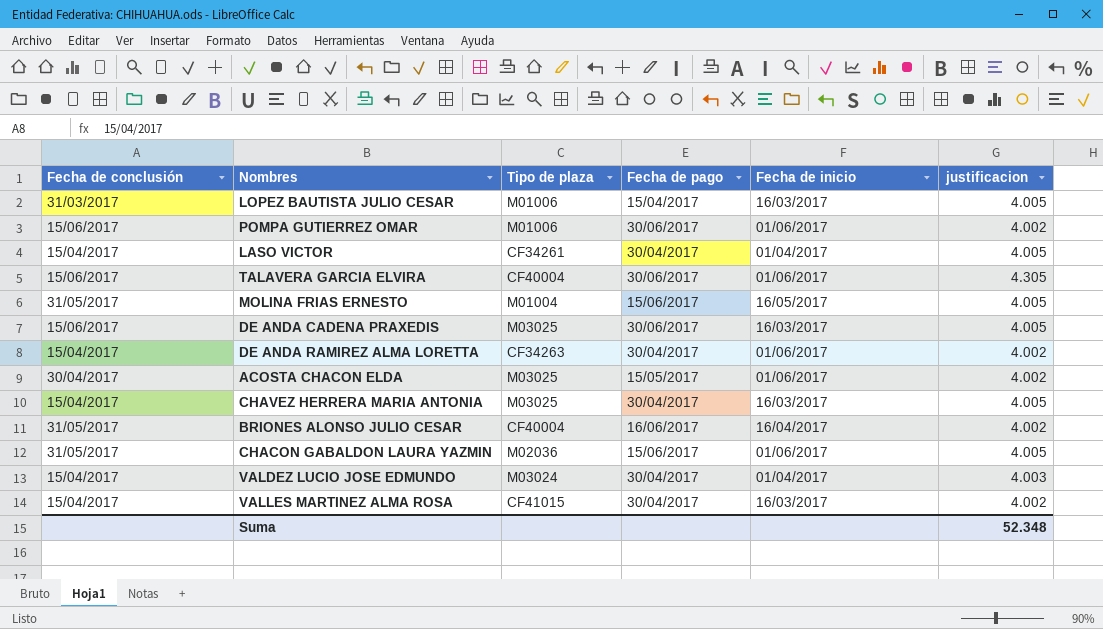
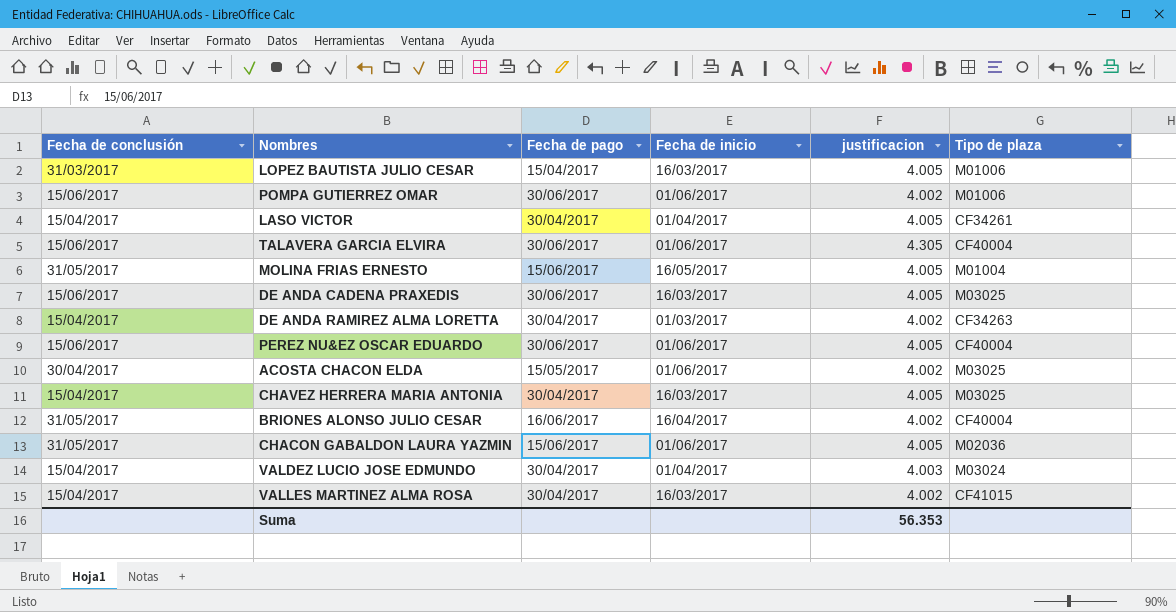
column Tipo de plaza | position: 3 -> 6
DE ANDA RAMIREZ ALMA LORETTA | Fecha de inicio: 01/06/2017 -> 01/03/2017
row PEREZ NU&EZ OSCAR EDUARDO: none -> 15/06/2017 | 30/06/2017 | 01/06/2017 | 4.005 | CF40004
Suma | justificacion: 52.348 -> 56.353

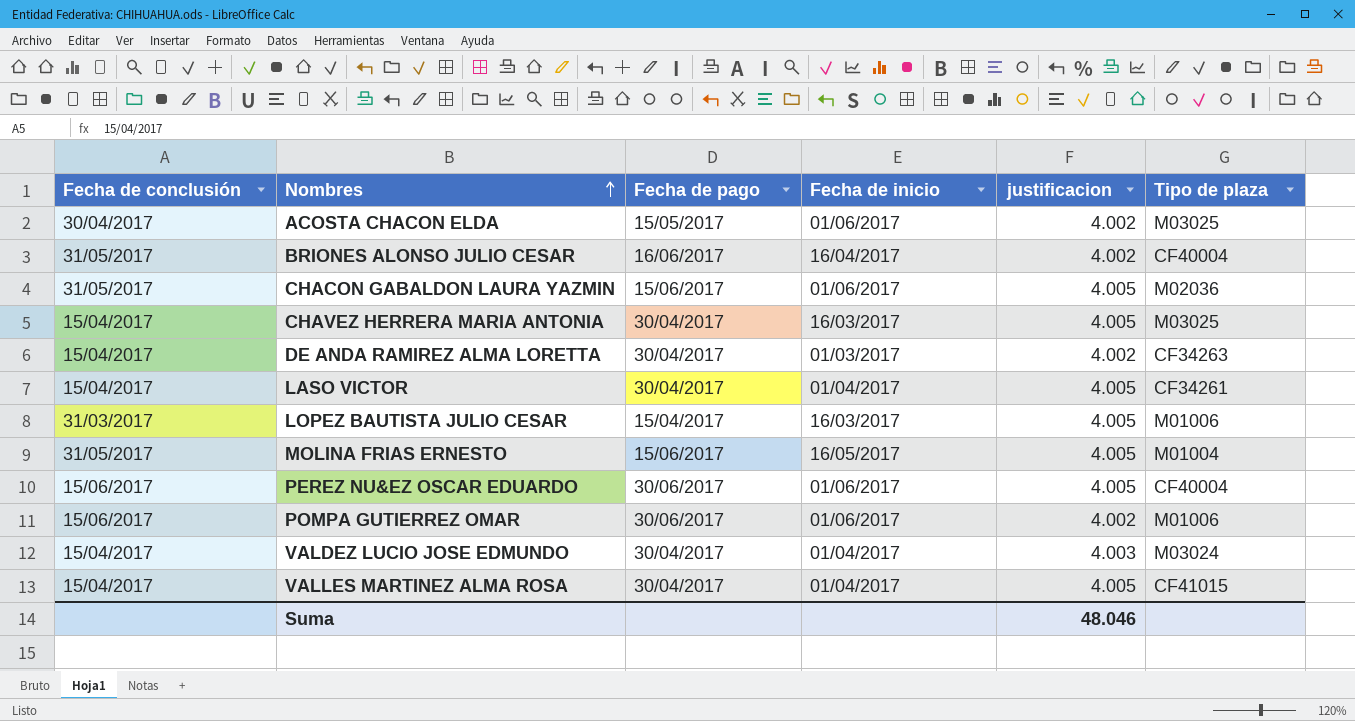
row order: none -> Nombres ascending
row TALAVERA GARCIA ELVIRA: 15/06/2017 | 30/06/2017 | 01/06/2017 | 4.305 | CF40004 -> none
row DE ANDA CADENA PRAXEDIS: 15/06/2017 | 30/06/2017 | 16/03/2017 | 4.005 | M03025 -> none
VALLES MARTINEZ ALMA ROSA | Fecha de inicio: 16/03/2017 -> 01/04/2017
VALLES MARTINEZ ALMA ROSA | justificacion: 4.002 -> 4.005
Suma | justificacion: 56.353 -> 48.046

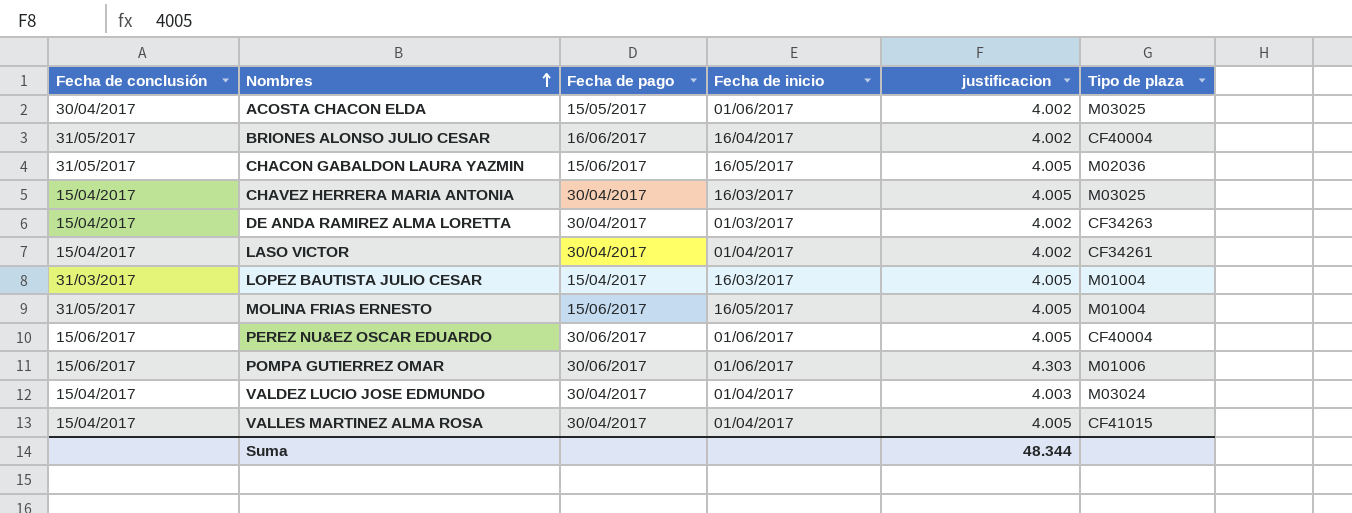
CHACON GABALDON LAURA YAZMIN | Fecha de inicio: 01/06/2017 -> 16/05/2017
LASO VICTOR | justificacion: 4.005 -> 4.002
LOPEZ BAUTISTA JULIO CESAR | Tipo de plaza: M01006 -> M01004
POMPA GUTIERREZ OMAR | justificacion: 4.002 -> 4.303
Suma | justificacion: 48.046 -> 48.344

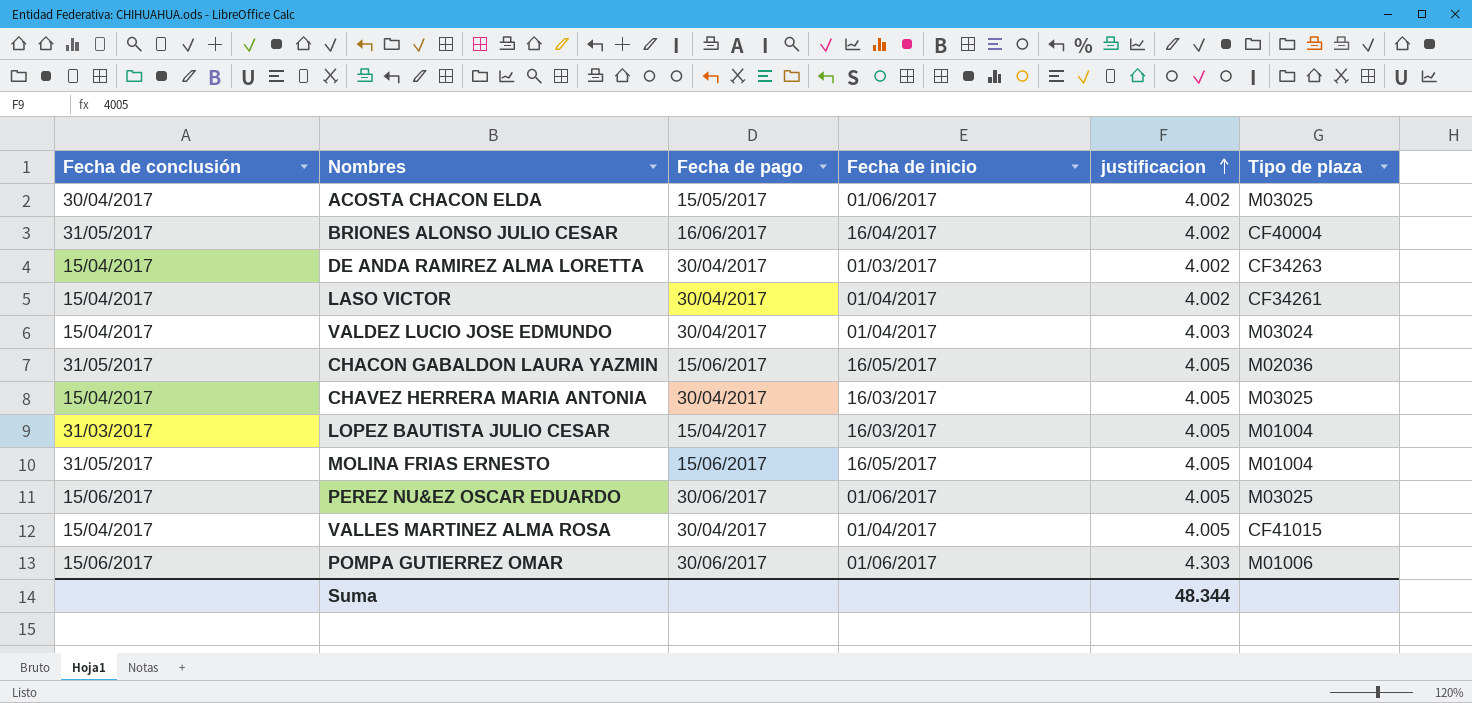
row order: Nombres ascending -> justificacion ascending
PEREZ NU&EZ OSCAR EDUARDO | Tipo de plaza: CF40004 -> M03025

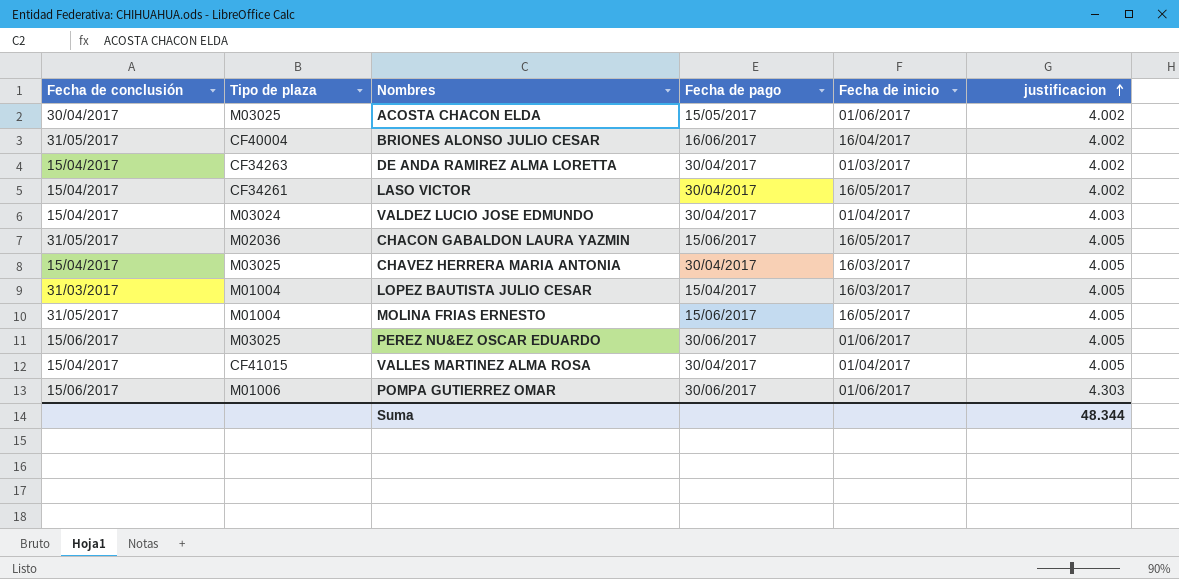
column Tipo de plaza | position: 6 -> 2
LASO VICTOR | Fecha de inicio: 01/04/2017 -> 16/05/2017

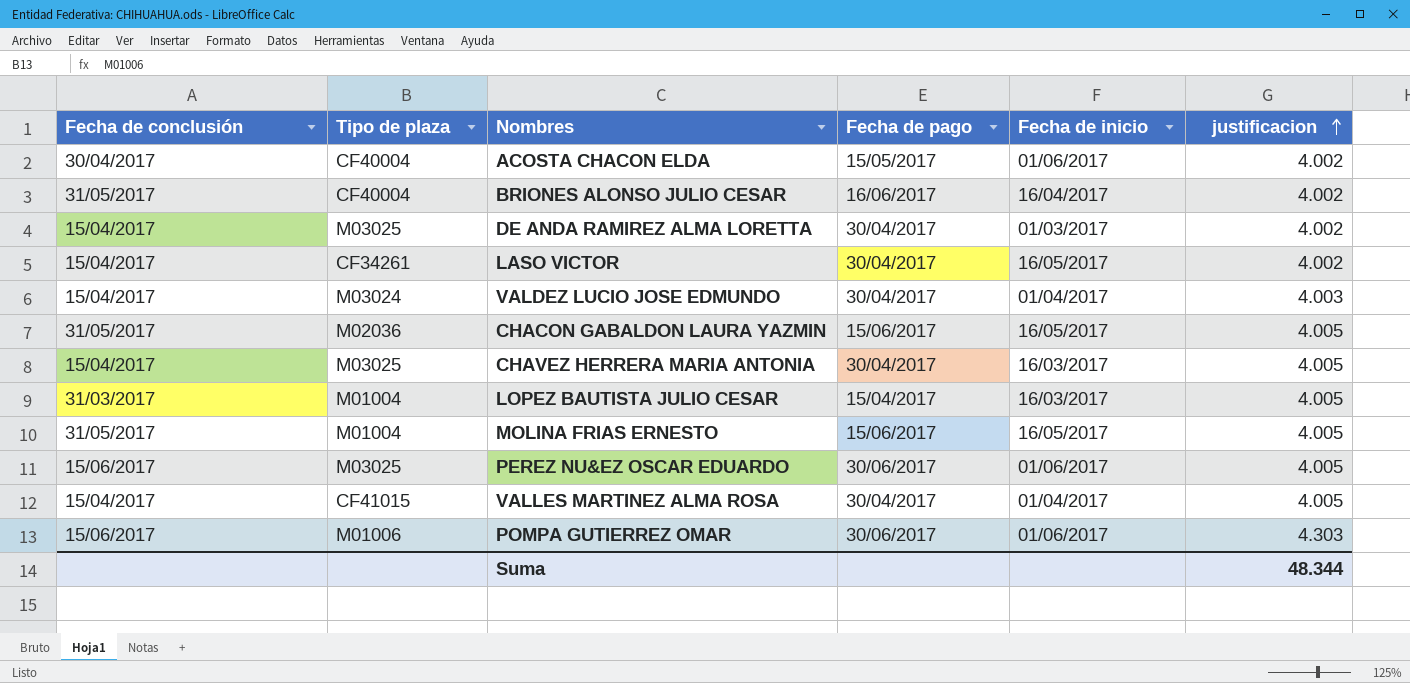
ACOSTA CHACON ELDA | Tipo de plaza: M03025 -> CF40004
DE ANDA RAMIREZ ALMA LORETTA | Tipo de plaza: CF34263 -> M03025

